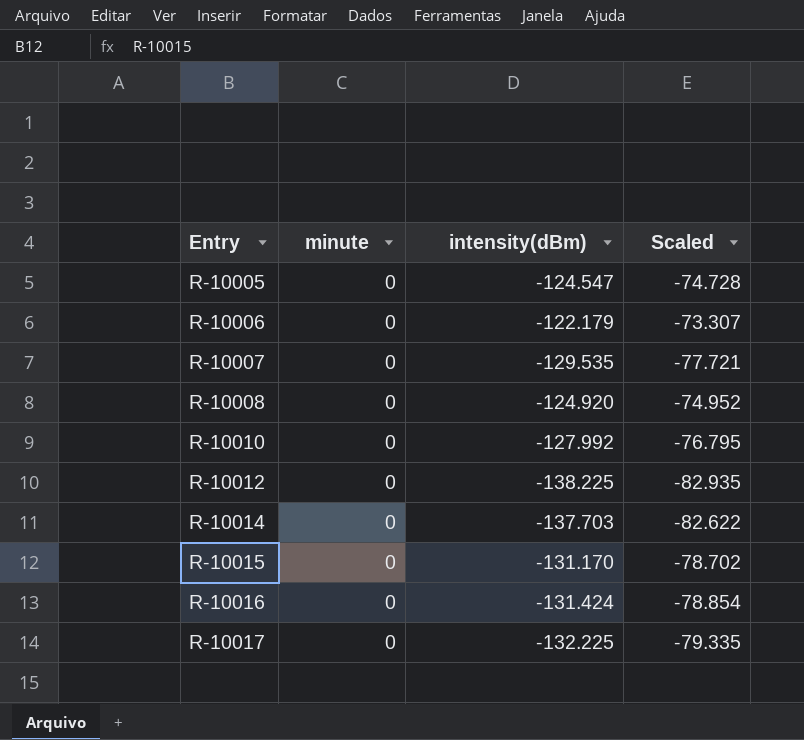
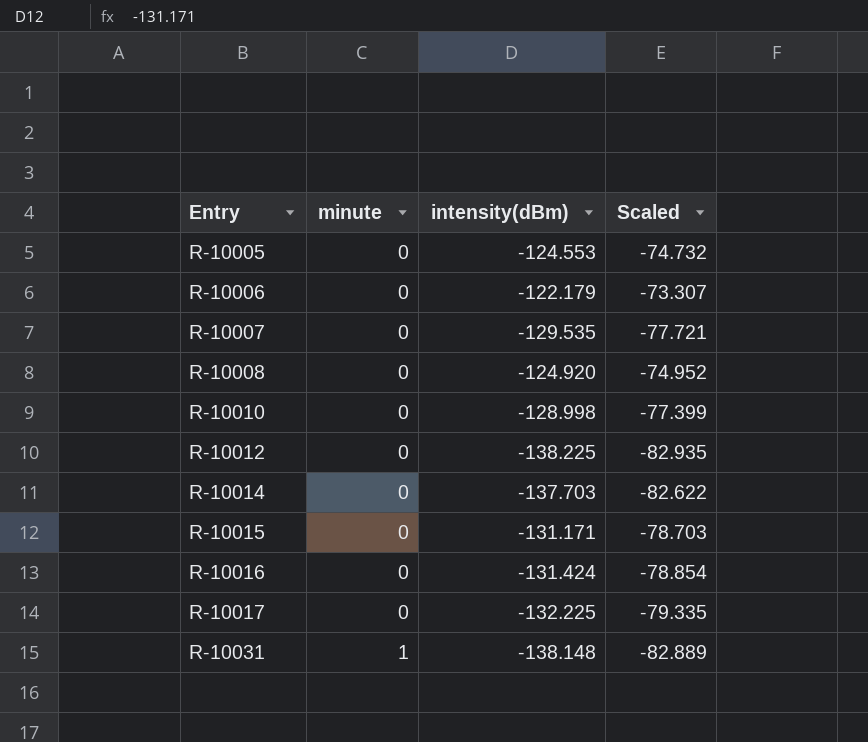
R-10005 | intensity(dBm): -124.547 -> -124.553
R-10005 | Scaled: -74.728 -> -74.732
R-10010 | intensity(dBm): -127.992 -> -128.998
R-10010 | Scaled: -76.795 -> -77.399
R-10015 | intensity(dBm): -131.170 -> -131.171
R-10015 | Scaled: -78.702 -> -78.703
row R-10031: none -> 1 | -138.148 | -82.889

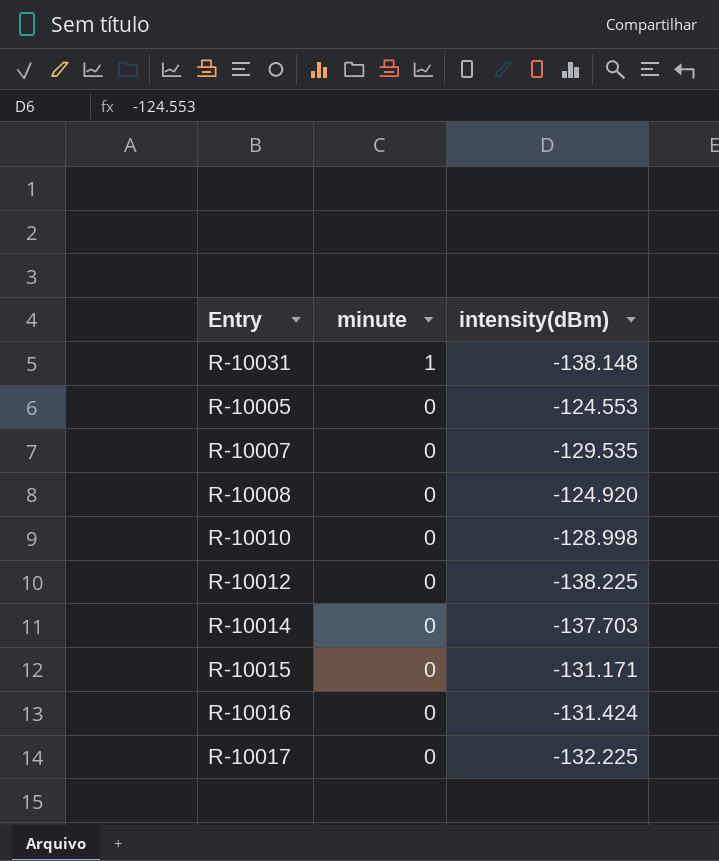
row order: Entry ascending -> minute descending
column Scaled | formula: [intensity(dBm)] * 0.6 -> none
row R-10006: 0 | -122.179 | -73.307 -> none

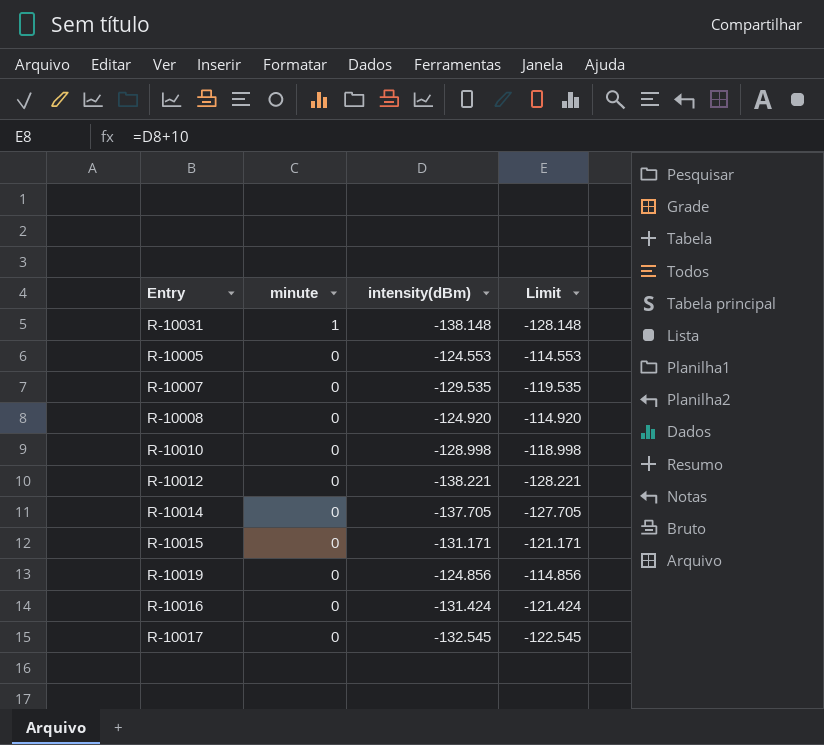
column Limit | formula: none -> [intensity(dBm)] + 10
R-10012 | intensity(dBm): -138.225 -> -138.221
R-10014 | intensity(dBm): -137.703 -> -137.705
row R-10019: none -> 0 | -124.856 | -114.856
R-10017 | intensity(dBm): -132.225 -> -132.545

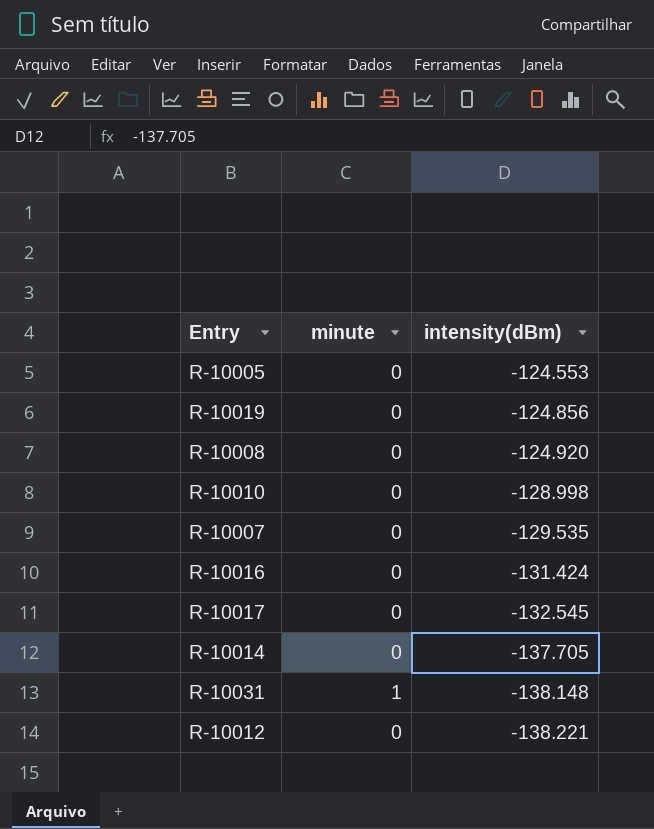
row order: minute descending -> intensity(dBm) descending
column Limit | formula: [intensity(dBm)] + 10 -> none
row R-10015: 0 | -131.171 | -121.171 -> none

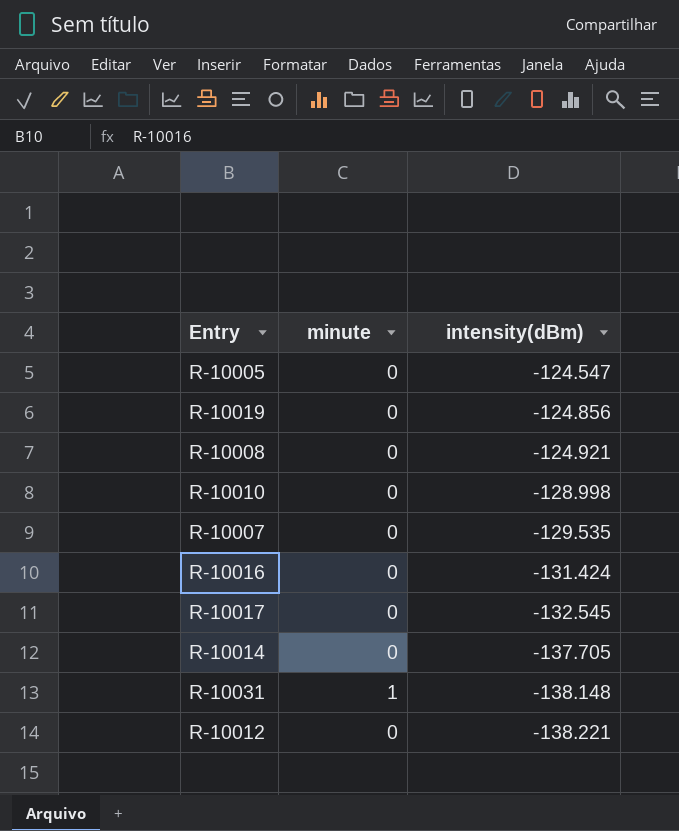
R-10005 | intensity(dBm): -124.553 -> -124.547
R-10008 | intensity(dBm): -124.920 -> -124.921

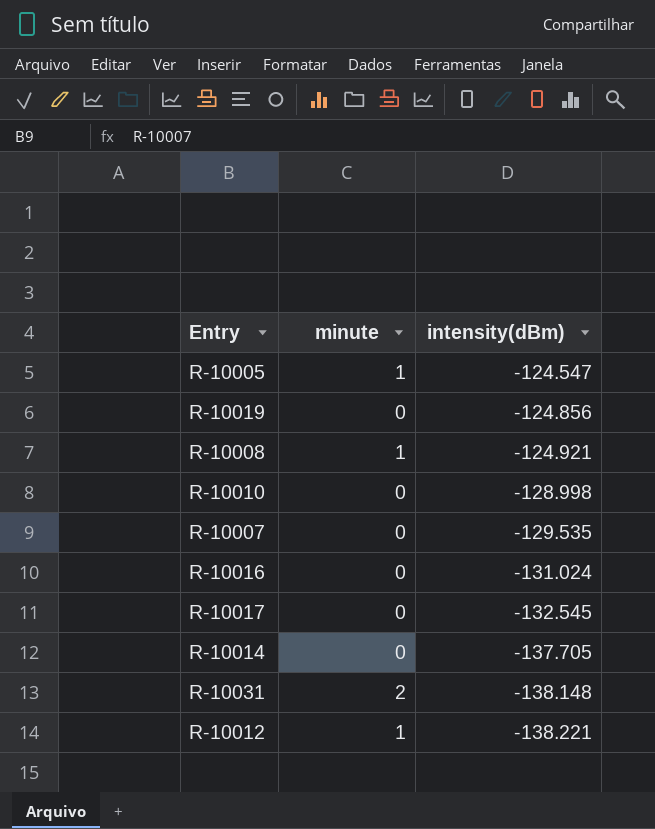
R-10005 | minute: 0 -> 1
R-10008 | minute: 0 -> 1
R-10016 | intensity(dBm): -131.424 -> -131.024
R-10031 | minute: 1 -> 2
R-10012 | minute: 0 -> 1

